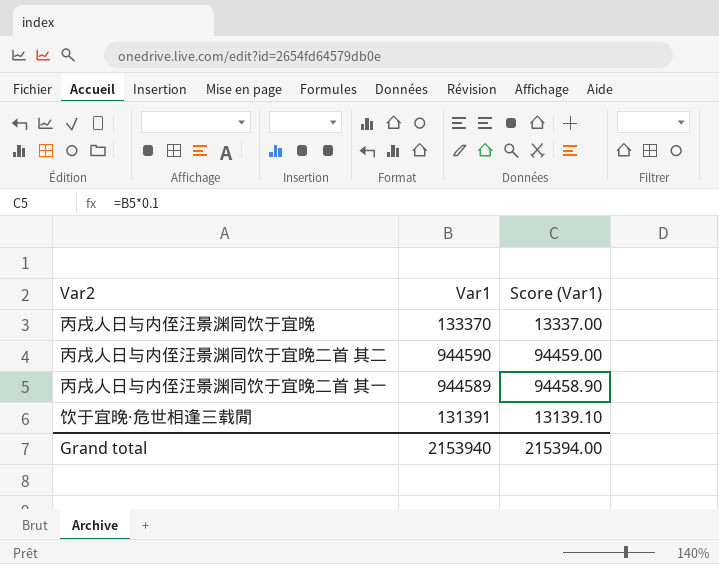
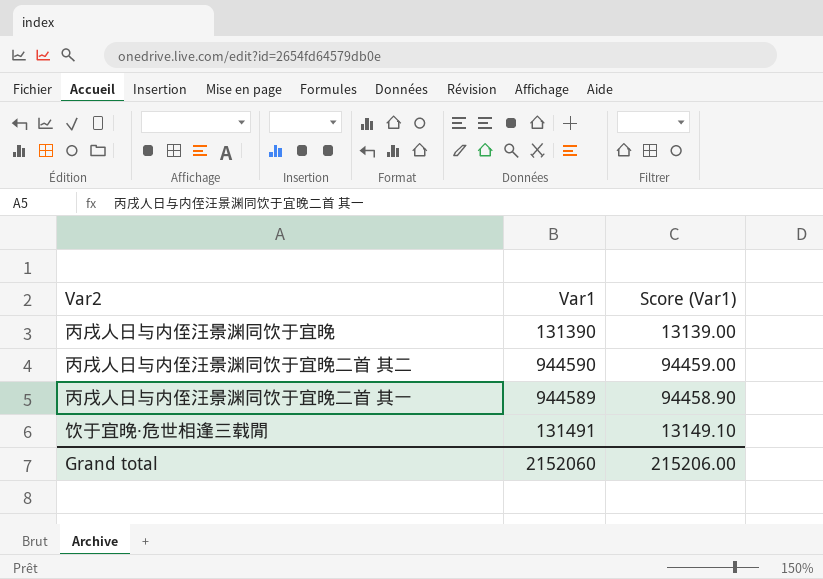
丙戌人日与内侄汪景渊同饮于宜晚 | Var1: 133370 -> 131390
丙戌人日与内侄汪景渊同饮于宜晚 | Score (Var1): 13337.00 -> 13139.00
饮于宜晚·危世相逢三载閒 | Var1: 131391 -> 131491
饮于宜晚·危世相逢三载閒 | Score (Var1): 13139.10 -> 13149.10
Grand total | Var1: 2153940 -> 2152060
Grand total | Score (Var1): 215394.00 -> 215206.00

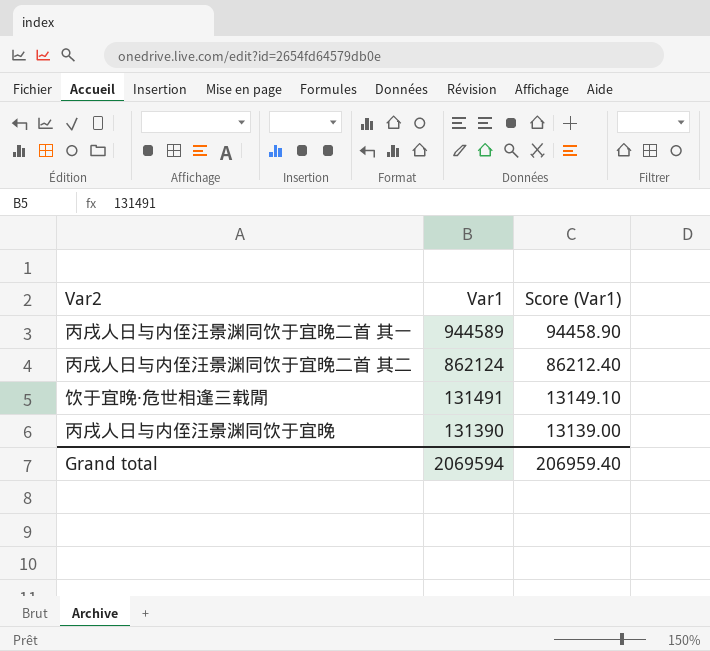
row order: none -> Var1 descending
丙戌人日与内侄汪景渊同饮于宜晚二首 其二 | Var1: 944590 -> 862124
丙戌人日与内侄汪景渊同饮于宜晚二首 其二 | Score (Var1): 94459.00 -> 86212.40
Grand total | Var1: 2152060 -> 2069594
Grand total | Score (Var1): 215206.00 -> 206959.40

